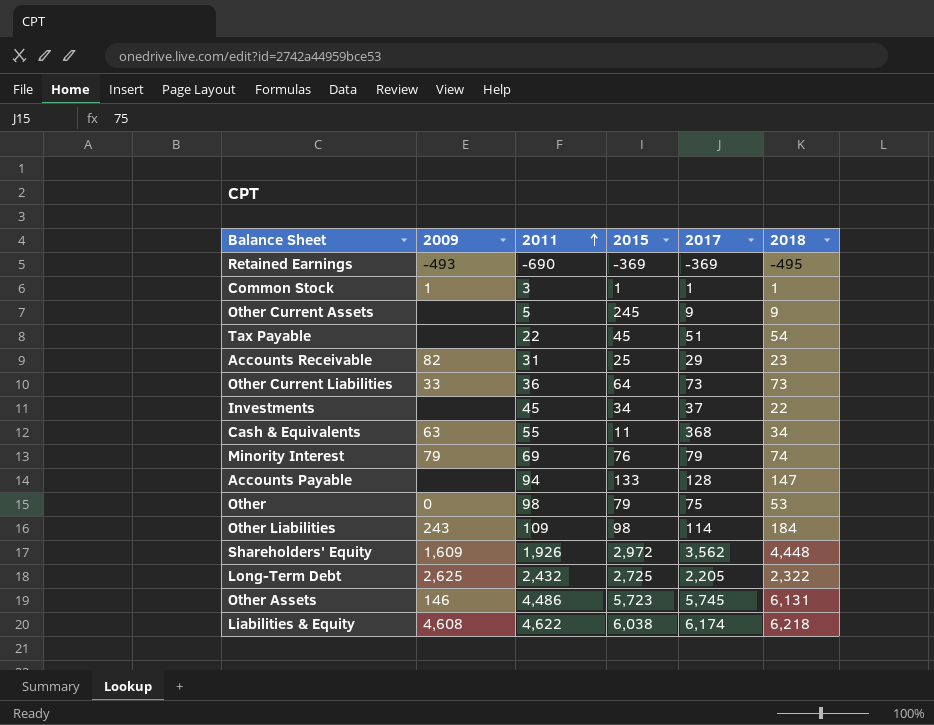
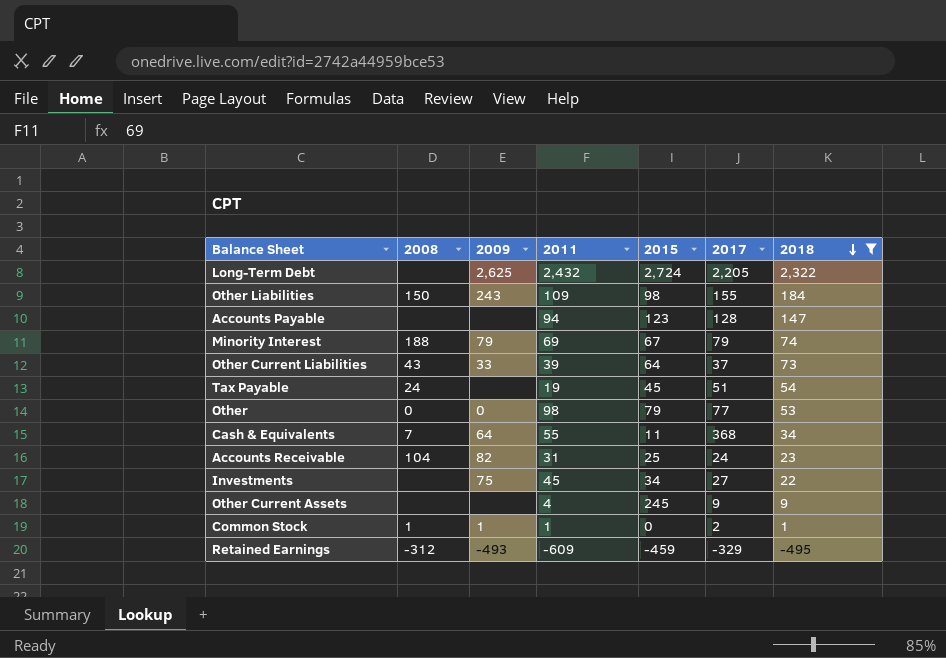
filter: none -> 2018 <= 2,322
row order: 2011 ascending -> 2018 descending
column 2008 | position: none -> 2
Long-Term Debt | 2015: 2,725 -> 2,724
Other Liabilities | 2017: 114 -> 155
Accounts Payable | 2015: 133 -> 123
Minority Interest | 2015: 76 -> 67
Other Current Liabilities | 2011: 36 -> 39
Other Current Liabilities | 2017: 73 -> 37
Tax Payable | 2011: 22 -> 19
Other | 2017: 75 -> 77
Cash & Equivalents | 2009: 63 -> 64
Accounts Receivable | 2017: 29 -> 24
Investments | 2009: none -> 75
Investments | 2017: 37 -> 27
Other Current Assets | 2011: 5 -> 4
Common Stock | 2011: 3 -> 1
Common Stock | 2015: 1 -> 0
Common Stock | 2017: 1 -> 2
Retained Earnings | 2011: -690 -> -609
Retained Earnings | 2015: -369 -> -459
Retained Earnings | 2017: -369 -> -329

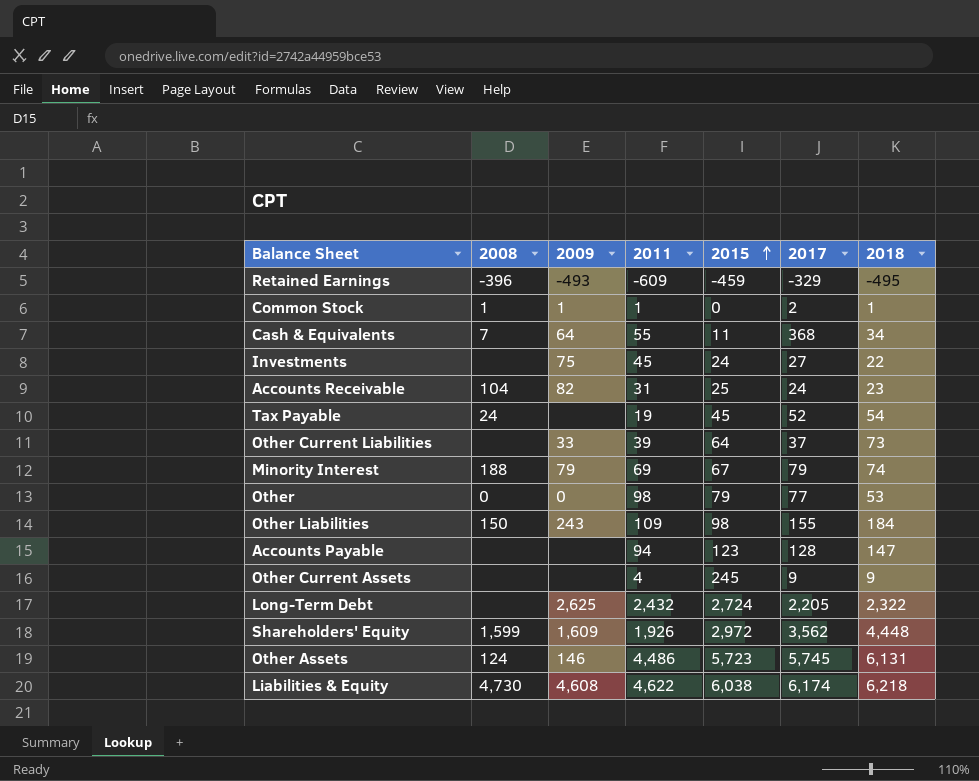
filter: 2018 <= 2,322 -> none
row order: 2018 descending -> 2015 ascending
Retained Earnings | 2008: -312 -> -396
Investments | 2015: 34 -> 24
Tax Payable | 2017: 51 -> 52
Other Current Liabilities | 2008: 43 -> none

